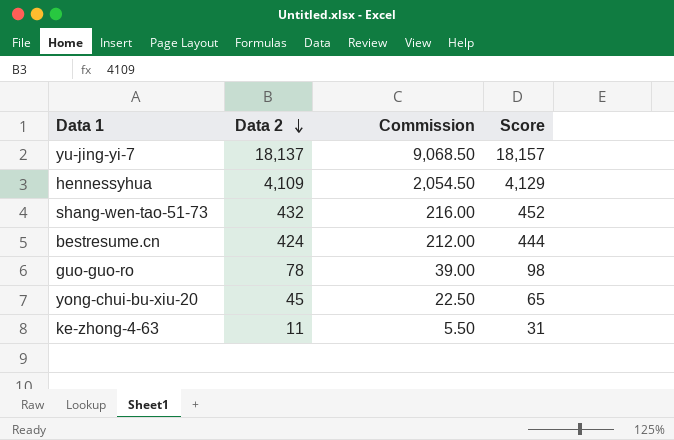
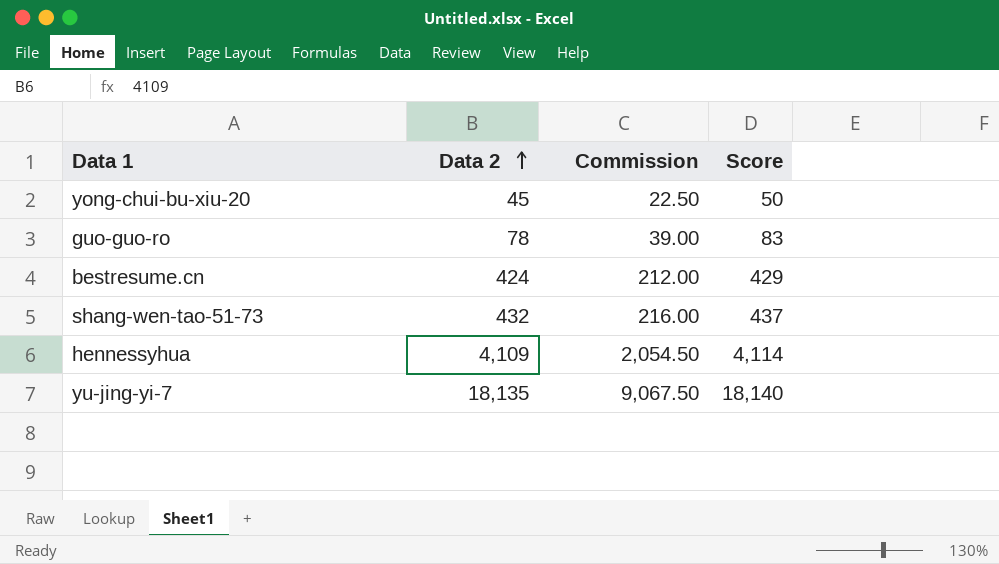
row order: Data 2 descending -> Data 2 ascending
column Score | formula: [Data 2] + 20 -> [Data 2] + 5
row ke-zhong-4-63: 11 | 5.50 | 31 -> none
yu-jing-yi-7 | Data 2: 18,137 -> 18,135
yu-jing-yi-7 | Commission: 9,068.50 -> 9,067.50

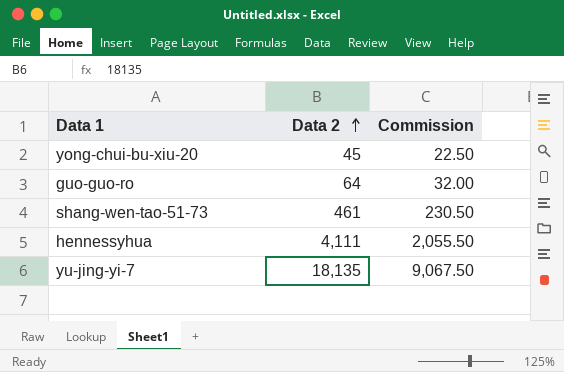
column Score | formula: [Data 2] + 5 -> none
row bestresume.cn: 424 | 212.00 | 429 -> none
guo-guo-ro | Data 2: 78 -> 64
guo-guo-ro | Commission: 39.00 -> 32.00
shang-wen-tao-51-73 | Data 2: 432 -> 461
shang-wen-tao-51-73 | Commission: 216.00 -> 230.50
hennessyhua | Data 2: 4,109 -> 4,111
hennessyhua | Commission: 2,054.50 -> 2,055.50

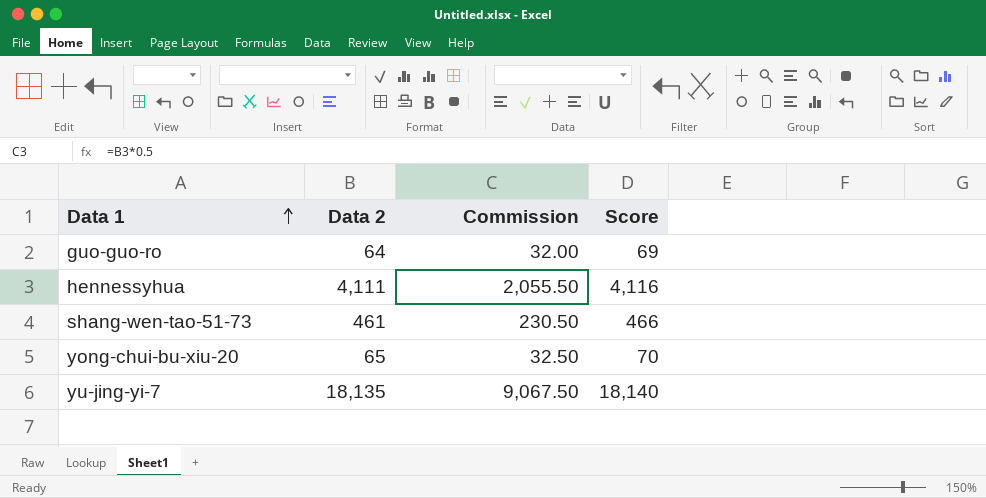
row order: Data 2 ascending -> Data 1 ascending
column Score | formula: none -> [Data 2] + 5
yong-chui-bu-xiu-20 | Data 2: 45 -> 65
yong-chui-bu-xiu-20 | Commission: 22.50 -> 32.50

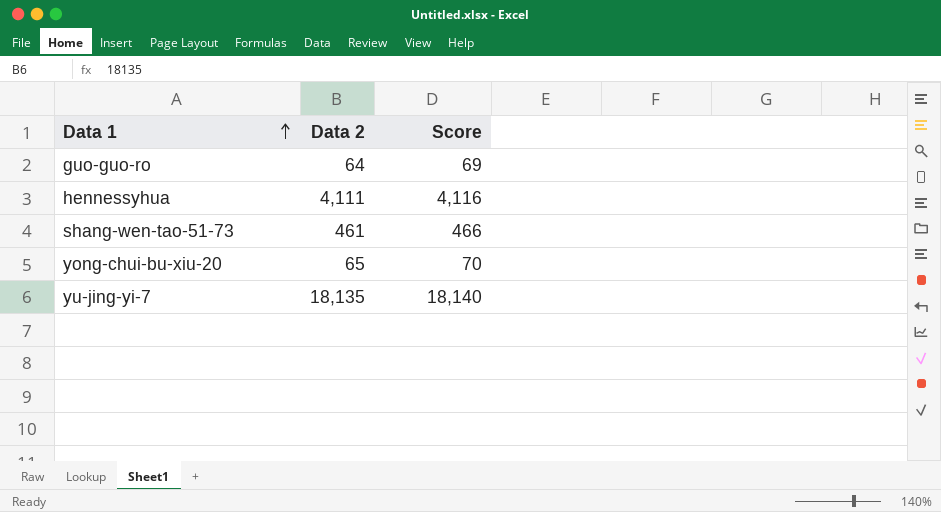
column Commission | formula: [Data 2] * 0.5 -> none

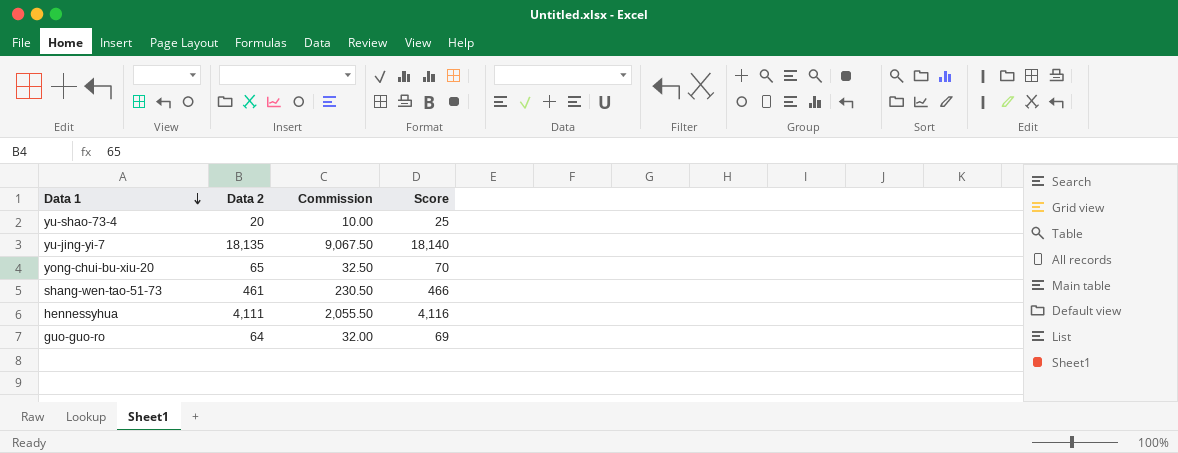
row order: Data 1 ascending -> Data 1 descending
column Commission | formula: none -> [Data 2] * 0.5
row yu-shao-73-4: none -> 20 | 10.00 | 25

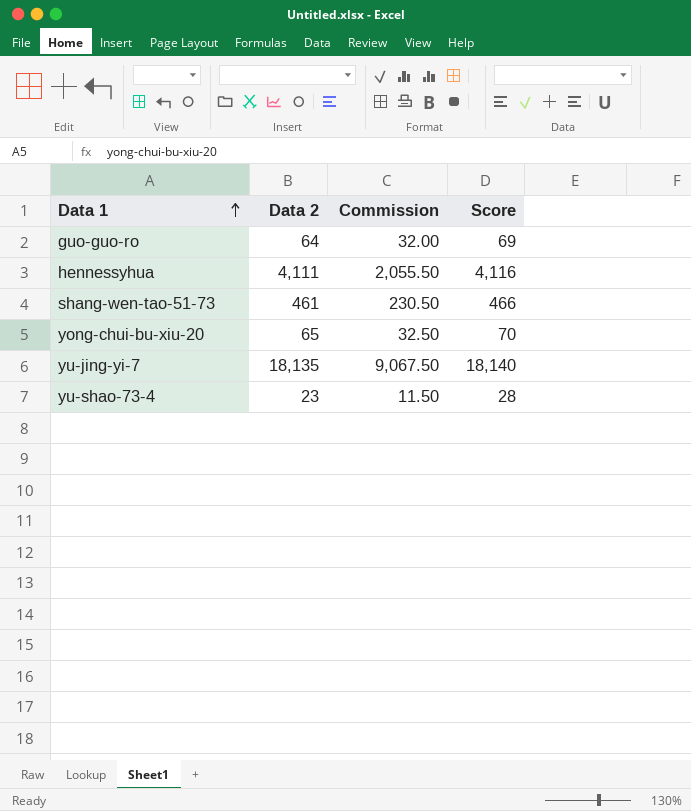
row order: Data 1 descending -> Data 1 ascending
yu-shao-73-4 | Data 2: 20 -> 23
yu-shao-73-4 | Commission: 10.00 -> 11.50
yu-shao-73-4 | Score: 25 -> 28

